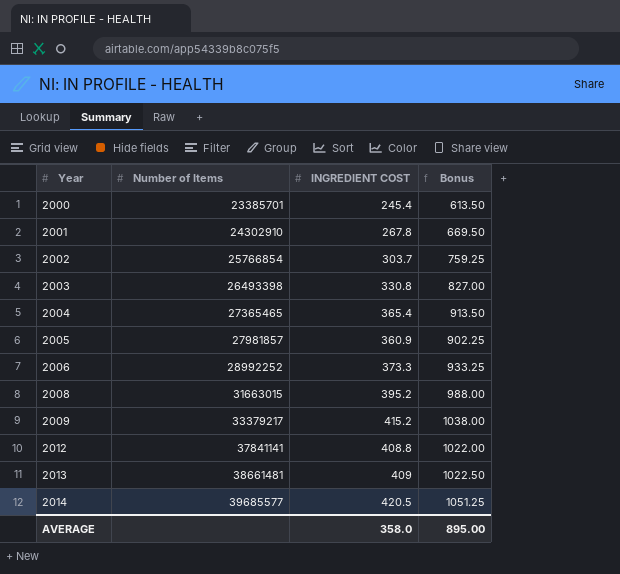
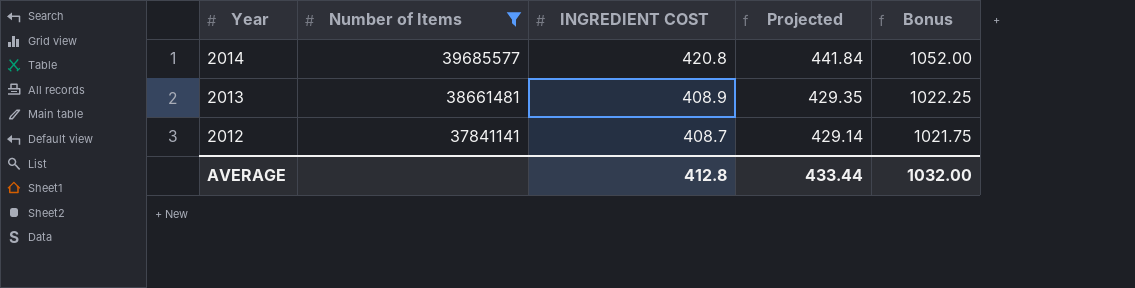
filter: none -> Number of Items >= 37841141
row order: Year ascending -> Year descending
column Projected | formula: none -> [INGREDIENT COST] * 1.05
2014 | INGREDIENT COST: 420.5 -> 420.8
2014 | Bonus: 1051.25 -> 1052.00
2013 | INGREDIENT COST: 409 -> 408.9
2013 | Bonus: 1022.50 -> 1022.25
2012 | INGREDIENT COST: 408.8 -> 408.7
2012 | Bonus: 1022.00 -> 1021.75
AVERAGE | INGREDIENT COST: 358.0 -> 412.8
AVERAGE | Bonus: 895.00 -> 1032.00

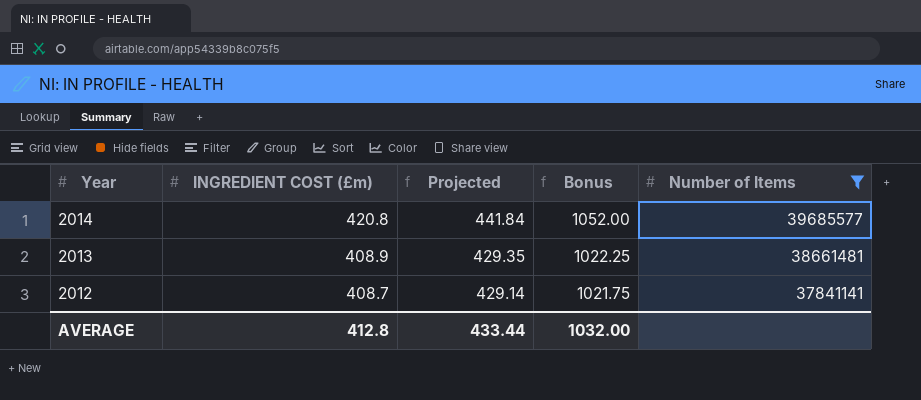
column name: INGREDIENT COST -> INGREDIENT COST (£m)
column Number of Items | position: 2 -> 5

